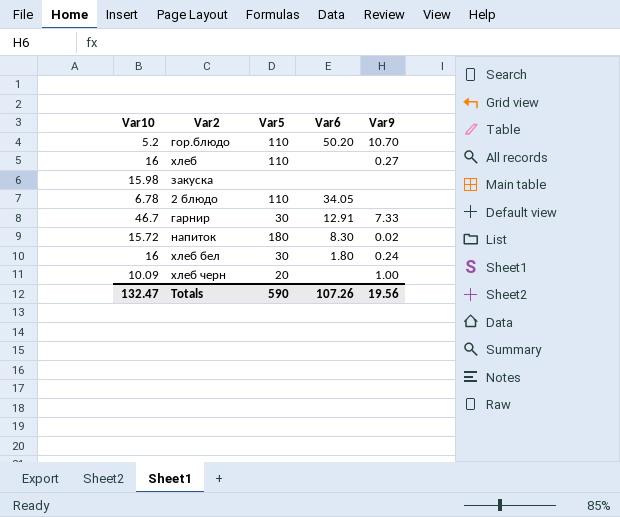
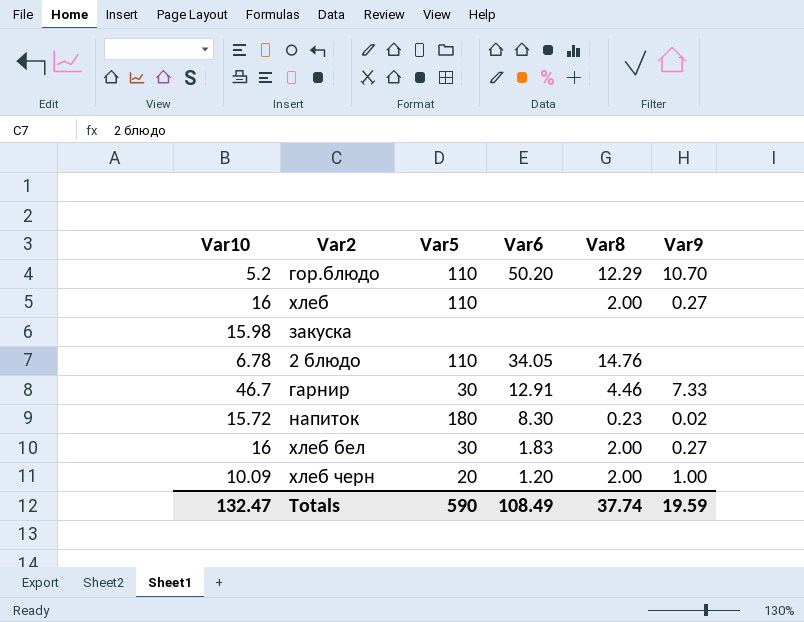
column Var8 | position: none -> 5
хлеб бел | Var6: 1.80 -> 1.83
хлеб бел | Var9: 0.24 -> 0.27
хлеб черн | Var6: none -> 1.20
Totals | Var6: 107.26 -> 108.49
Totals | Var9: 19.56 -> 19.59

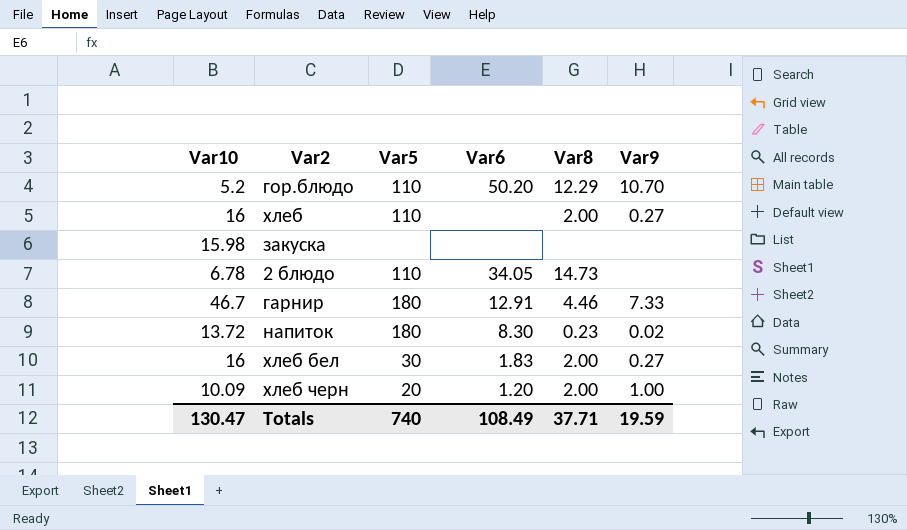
2 блюдо | Var8: 14.76 -> 14.73
гарнир | Var5: 30 -> 180
напиток | Var10: 15.72 -> 13.72
Totals | Var10: 132.47 -> 130.47
Totals | Var5: 590 -> 740
Totals | Var8: 37.74 -> 37.71

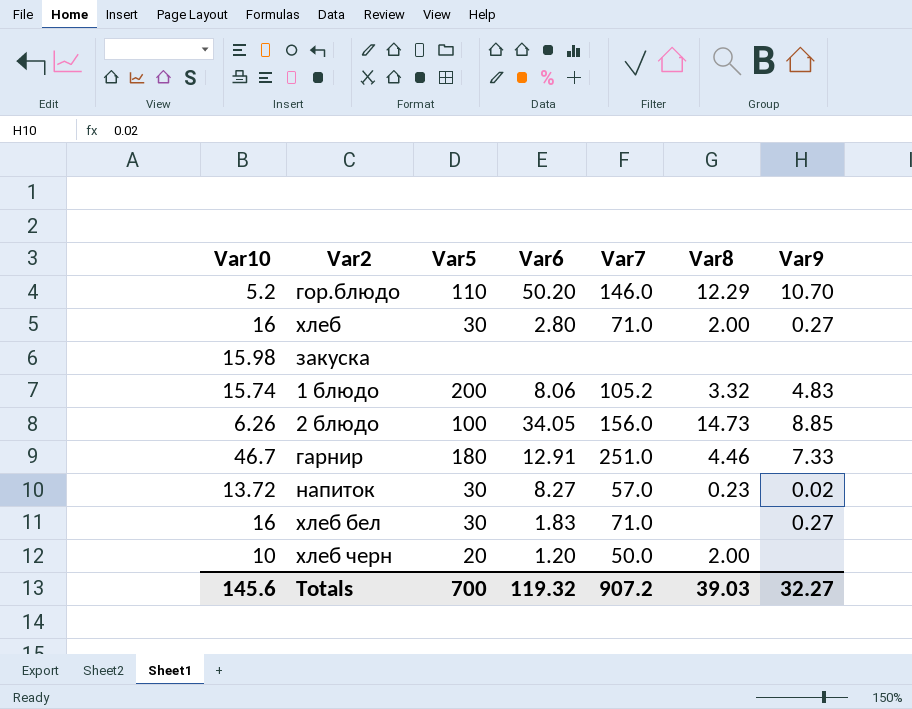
column Var7 | position: none -> 5
хлеб | Var5: 110 -> 30
хлеб | Var6: none -> 2.80
row 1 блюдо: none -> 15.74 | 200 | 8.06 | 105.2 | 3.32 | 4.83
2 блюдо | Var10: 6.78 -> 6.26
2 блюдо | Var5: 110 -> 100
2 блюдо | Var9: none -> 8.85
напиток | Var5: 180 -> 30
напиток | Var6: 8.30 -> 8.27
хлеб бел | Var8: 2.00 -> none
хлеб черн | Var10: 10.09 -> 10
хлеб черн | Var9: 1.00 -> none
Totals | Var10: 130.47 -> 145.6
Totals | Var5: 740 -> 700
Totals | Var6: 108.49 -> 119.32
Totals | Var8: 37.71 -> 39.03
Totals | Var9: 19.59 -> 32.27

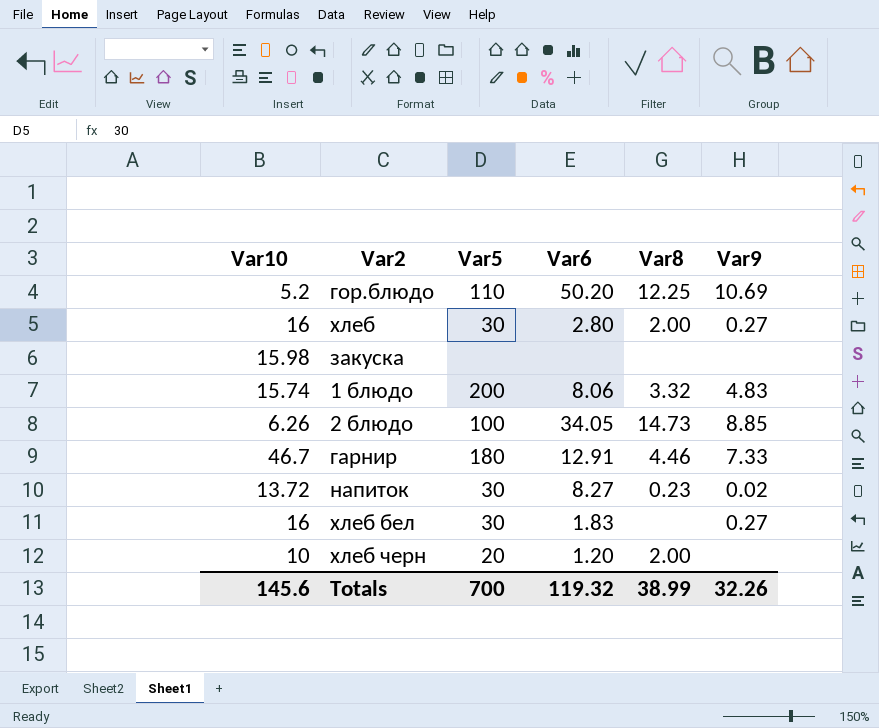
column Var7 | position: 5 -> none
гор.блюдо | Var8: 12.29 -> 12.25
гор.блюдо | Var9: 10.70 -> 10.69
Totals | Var8: 39.03 -> 38.99
Totals | Var9: 32.27 -> 32.26

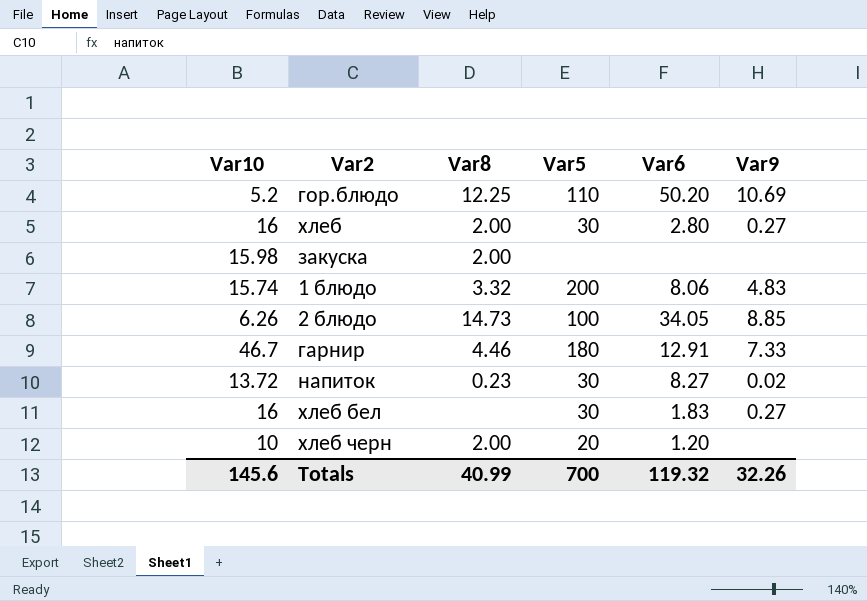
column Var8 | position: 5 -> 3
закуска | Var8: none -> 2.00
Totals | Var8: 38.99 -> 40.99

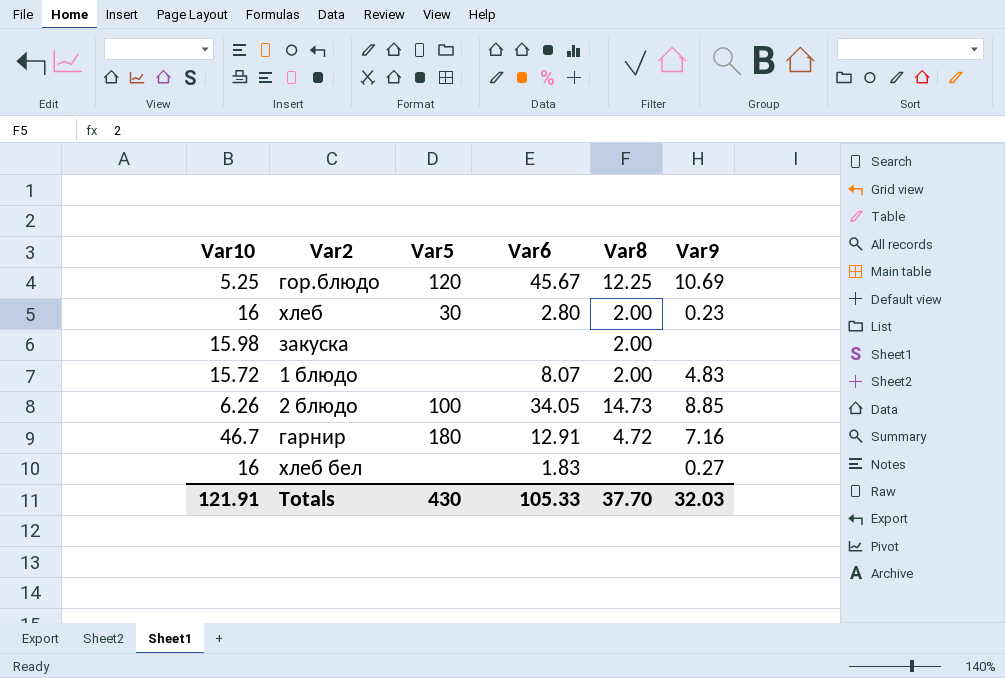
column Var8 | position: 3 -> 5
row напиток: 13.72 | 0.23 | 30 | 8.27 | 0.02 -> none
row хлеб черн: 10 | 2.00 | 20 | 1.20 | none -> none
гор.блюдо | Var10: 5.2 -> 5.25
гор.блюдо | Var5: 110 -> 120
гор.блюдо | Var6: 50.20 -> 45.67
хлеб | Var9: 0.27 -> 0.23
1 блюдо | Var10: 15.74 -> 15.72
1 блюдо | Var5: 200 -> none
1 блюдо | Var6: 8.06 -> 8.07
1 блюдо | Var8: 3.32 -> 2.00
гарнир | Var8: 4.46 -> 4.72
гарнир | Var9: 7.33 -> 7.16
хлеб бел | Var5: 30 -> none
Totals | Var10: 145.6 -> 121.91
Totals | Var5: 700 -> 430
Totals | Var6: 119.32 -> 105.33
Totals | Var8: 40.99 -> 37.70
Totals | Var9: 32.26 -> 32.03

